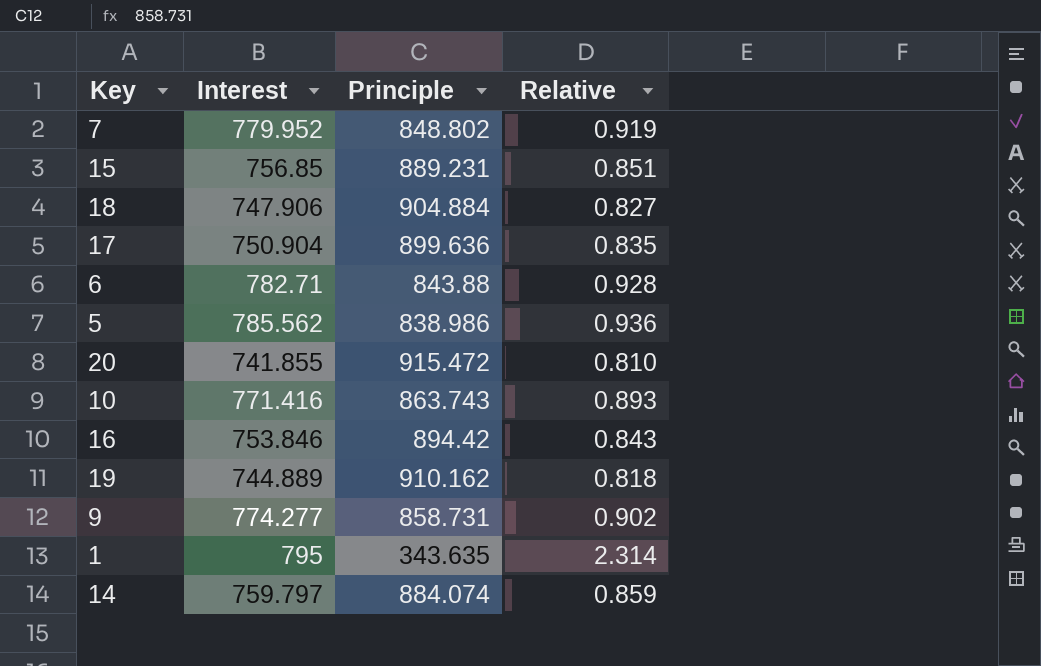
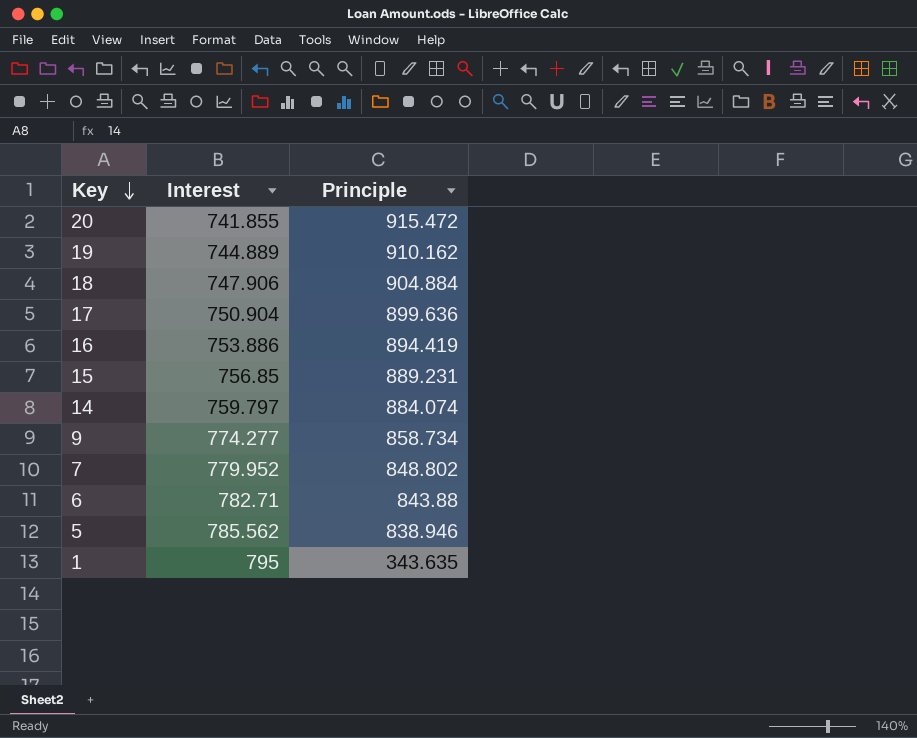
row order: none -> Key descending
column Relative | formula: [Interest] / [Principle] -> none
row 10: 771.416 | 863.743 | 0.893 -> none
16 | Interest: 753.846 -> 753.886
16 | Principle: 894.42 -> 894.419
9 | Principle: 858.731 -> 858.734
5 | Principle: 838.986 -> 838.946

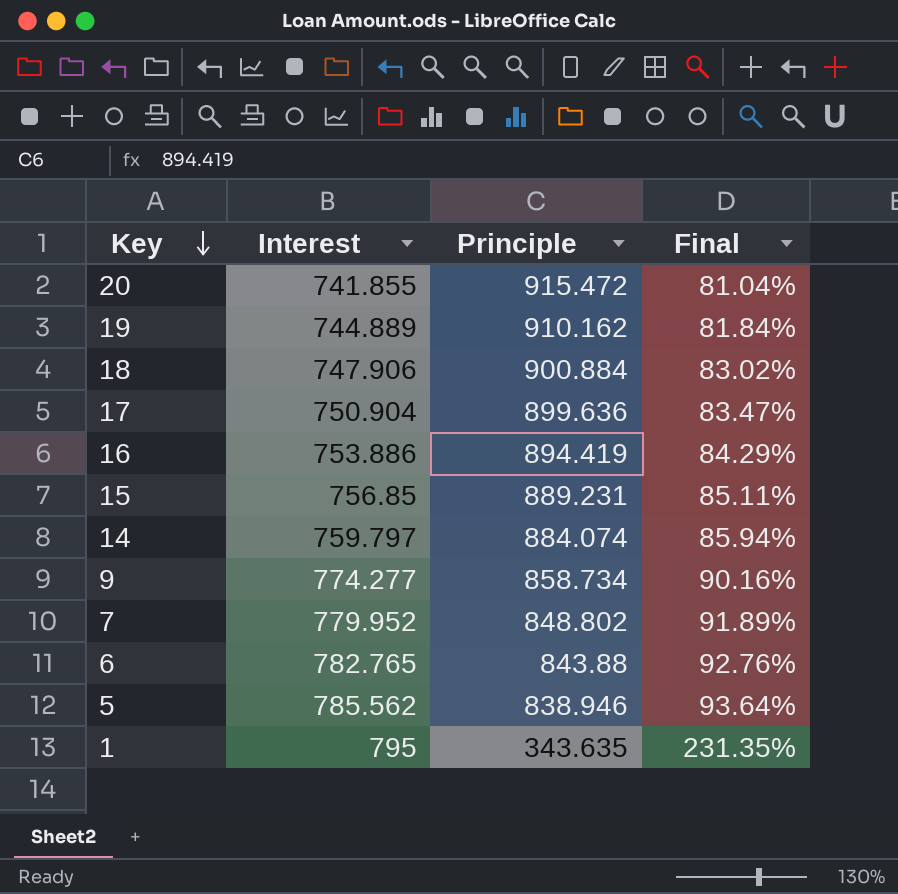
column Final | formula: none -> [Interest] / [Principle]
18 | Principle: 904.884 -> 900.884
6 | Interest: 782.71 -> 782.765

